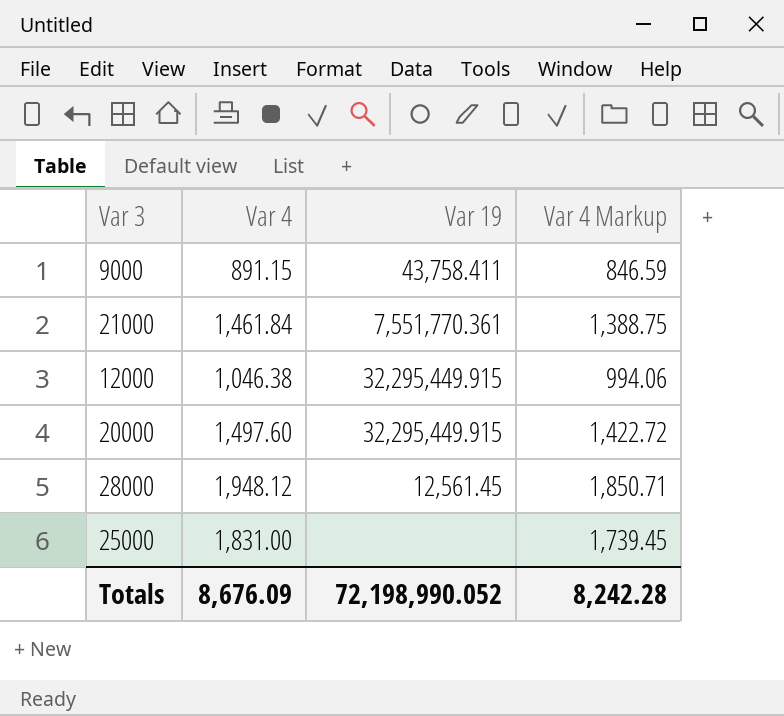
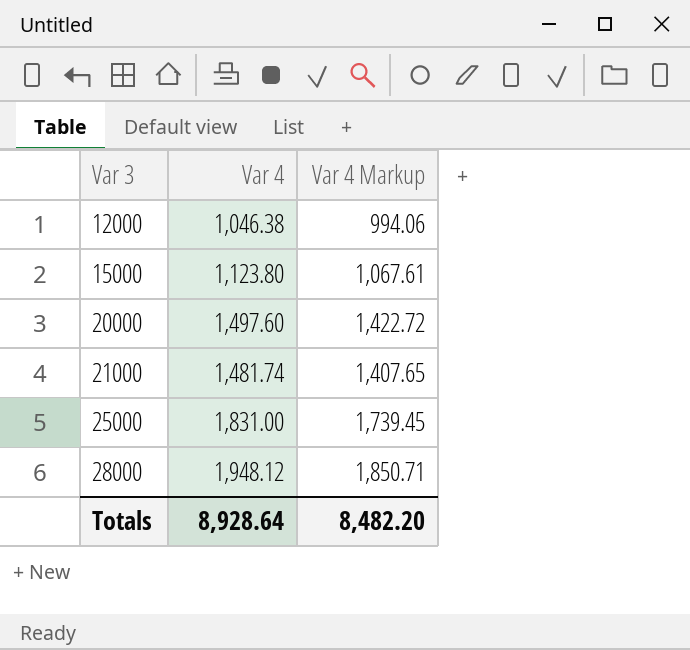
row order: none -> Var 3 ascending
column Var 19 | position: 3 -> none
row 9000: 891.15 | 43,758.411 | 846.59 -> none
row 15000: none -> 1,123.80 | 1,067.61
21000 | Var 4: 1,461.84 -> 1,481.74
21000 | Var 4 Markup: 1,388.75 -> 1,407.65
Totals | Var 4: 8,676.09 -> 8,928.64
Totals | Var 4 Markup: 8,242.28 -> 8,482.20

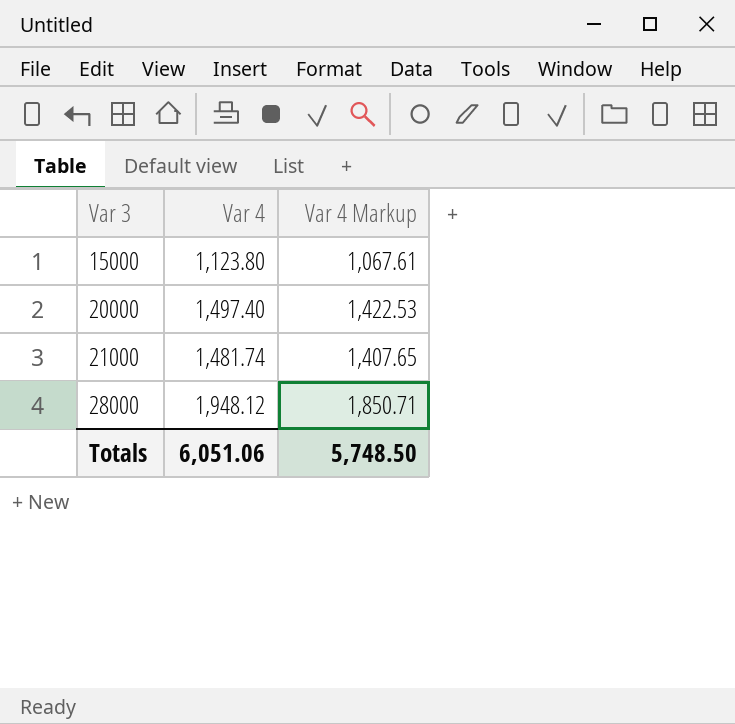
row 12000: 1,046.38 | 994.06 -> none
row 25000: 1,831.00 | 1,739.45 -> none
20000 | Var 4: 1,497.60 -> 1,497.40
20000 | Var 4 Markup: 1,422.72 -> 1,422.53
Totals | Var 4: 8,928.64 -> 6,051.06
Totals | Var 4 Markup: 8,482.20 -> 5,748.50

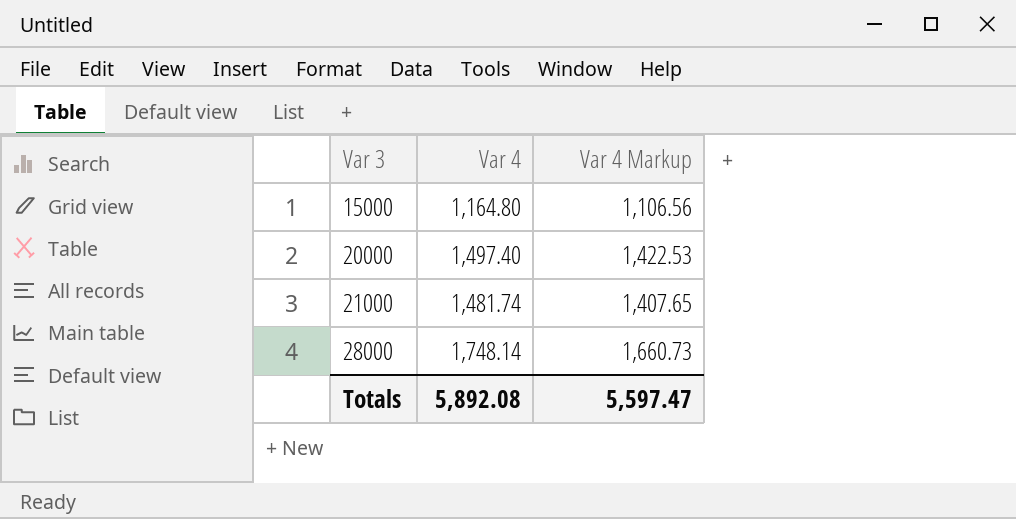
15000 | Var 4: 1,123.80 -> 1,164.80
15000 | Var 4 Markup: 1,067.61 -> 1,106.56
28000 | Var 4: 1,948.12 -> 1,748.14
28000 | Var 4 Markup: 1,850.71 -> 1,660.73
Totals | Var 4: 6,051.06 -> 5,892.08
Totals | Var 4 Markup: 5,748.50 -> 5,597.47

